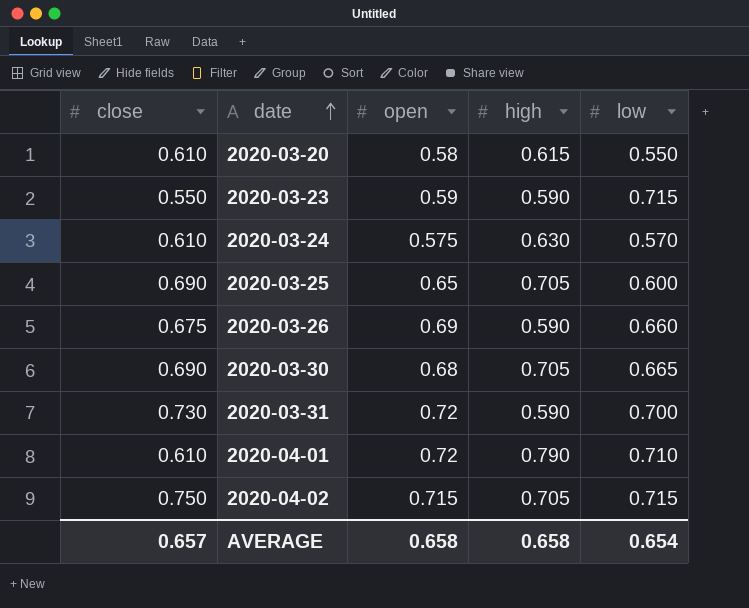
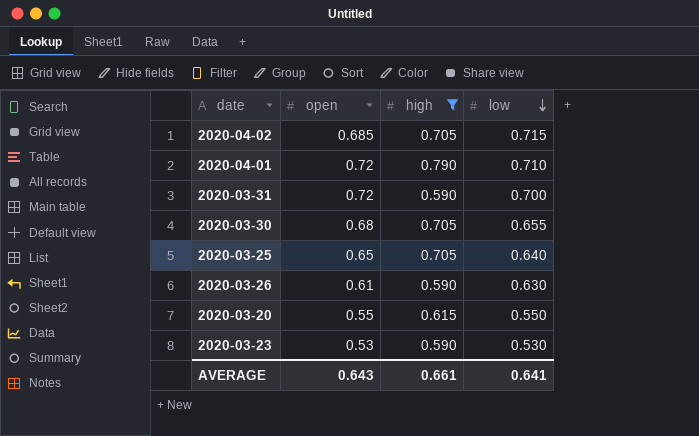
filter: none -> high != 0.630
row order: date ascending -> low descending
column close | position: 1 -> none
2020-04-02 | open: 0.715 -> 0.685
2020-03-30 | low: 0.665 -> 0.655
2020-03-25 | low: 0.600 -> 0.640
2020-03-26 | open: 0.69 -> 0.61
2020-03-26 | low: 0.660 -> 0.630
2020-03-20 | open: 0.58 -> 0.55
2020-03-23 | open: 0.59 -> 0.53
2020-03-23 | low: 0.715 -> 0.530
AVERAGE | open: 0.658 -> 0.643
AVERAGE | high: 0.658 -> 0.661
AVERAGE | low: 0.654 -> 0.641

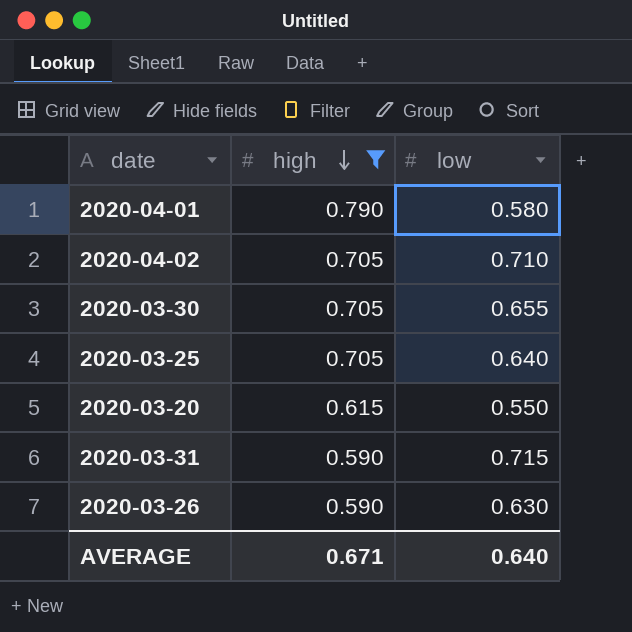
row order: low descending -> high descending
column open | position: 2 -> none
row 2020-03-23: 0.53 | 0.590 | 0.530 -> none
2020-04-01 | low: 0.710 -> 0.580
2020-04-02 | low: 0.715 -> 0.710
2020-03-31 | low: 0.700 -> 0.715
AVERAGE | high: 0.661 -> 0.671
AVERAGE | low: 0.641 -> 0.640

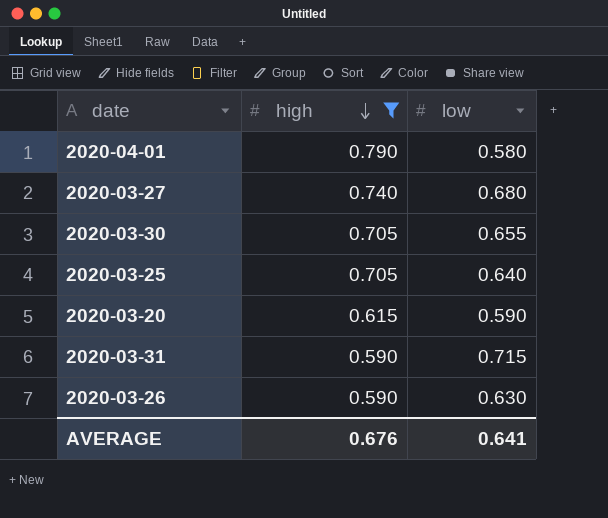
row 2020-04-02: 0.705 | 0.710 -> none
row 2020-03-27: none -> 0.740 | 0.680
2020-03-20 | low: 0.550 -> 0.590
AVERAGE | high: 0.671 -> 0.676
AVERAGE | low: 0.640 -> 0.641

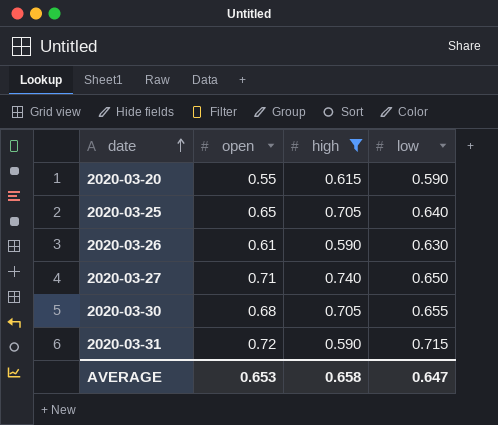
row order: high descending -> date ascending
column open | position: none -> 2
row 2020-04-01: 0.790 | 0.580 -> none
2020-03-27 | low: 0.680 -> 0.650
AVERAGE | high: 0.676 -> 0.658
AVERAGE | low: 0.641 -> 0.647

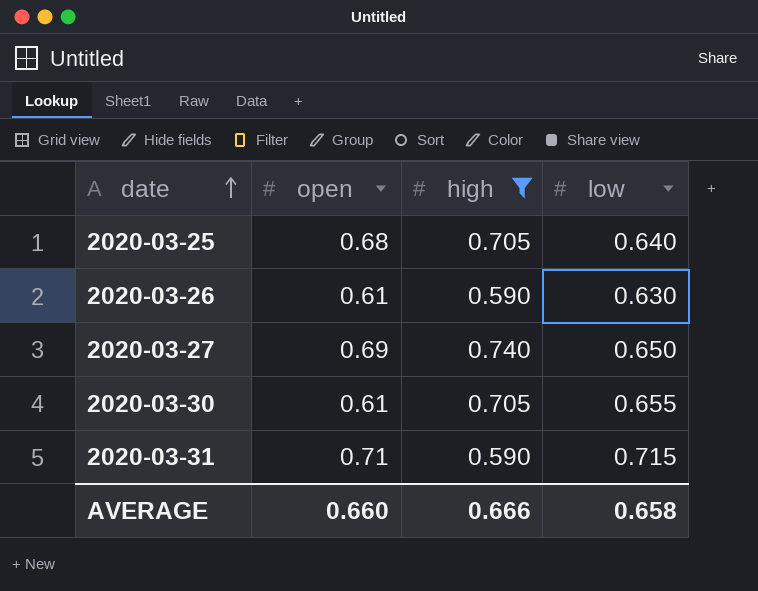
row 2020-03-20: 0.55 | 0.615 | 0.590 -> none
2020-03-25 | open: 0.65 -> 0.68
2020-03-27 | open: 0.71 -> 0.69
2020-03-30 | open: 0.68 -> 0.61
2020-03-31 | open: 0.72 -> 0.71
AVERAGE | open: 0.653 -> 0.660
AVERAGE | high: 0.658 -> 0.666
AVERAGE | low: 0.647 -> 0.658

